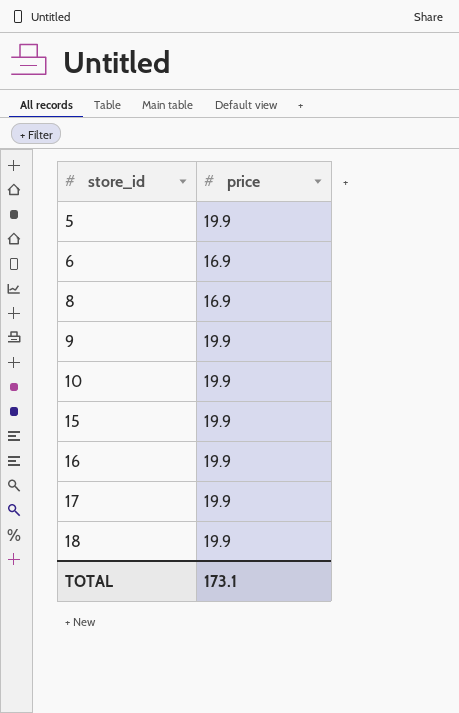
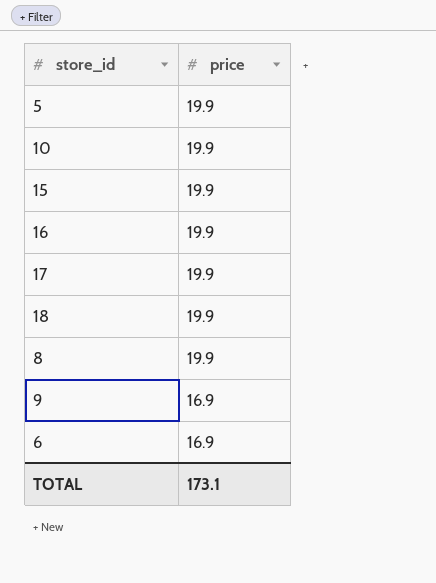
row order: store_id ascending -> price descending
8 | price: 16.9 -> 19.9
9 | price: 19.9 -> 16.9

